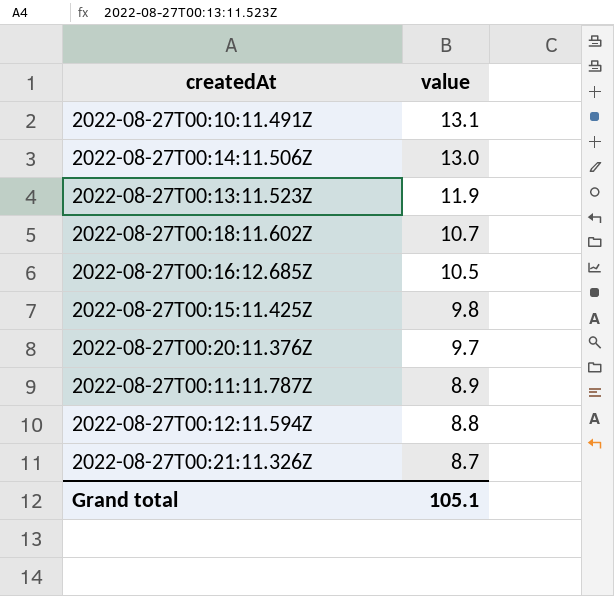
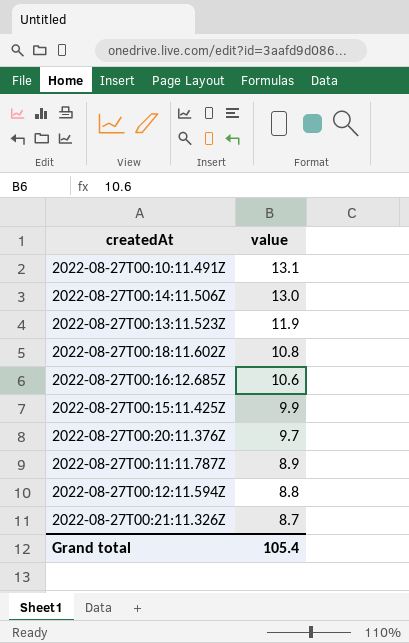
2022-08-27T00:18:11.602Z | value: 10.7 -> 10.8
2022-08-27T00:16:12.685Z | value: 10.5 -> 10.6
2022-08-27T00:15:11.425Z | value: 9.8 -> 9.9
Grand total | value: 105.1 -> 105.4

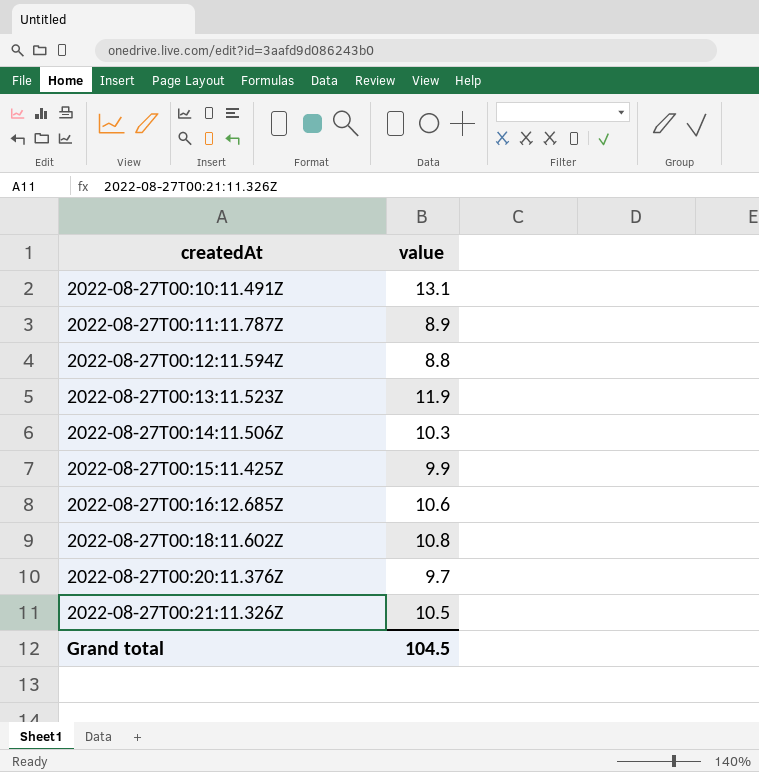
row order: value descending -> createdAt ascending
2022-08-27T00:14:11.506Z | value: 13.0 -> 10.3
2022-08-27T00:21:11.326Z | value: 8.7 -> 10.5
Grand total | value: 105.4 -> 104.5

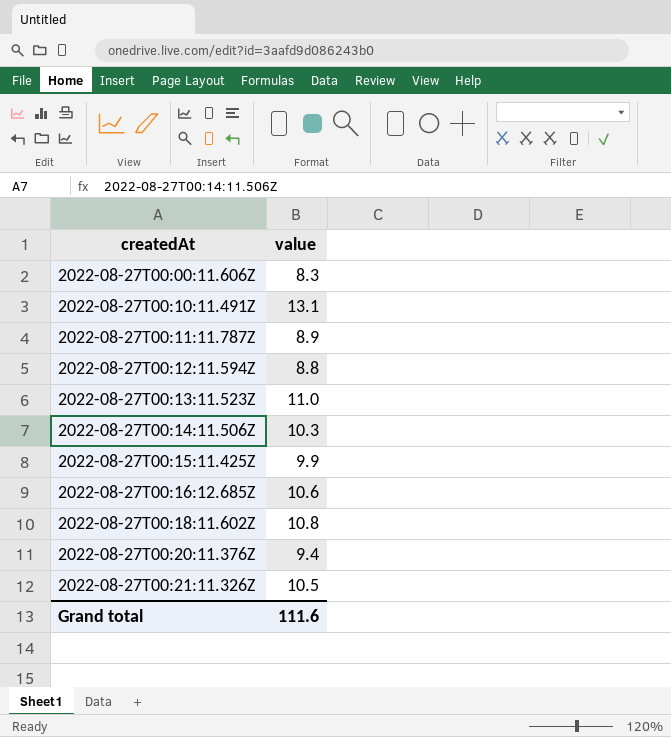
row 2022-08-27T00:00:11.606Z: none -> 8.3
2022-08-27T00:13:11.523Z | value: 11.9 -> 11.0
2022-08-27T00:20:11.376Z | value: 9.7 -> 9.4
Grand total | value: 104.5 -> 111.6

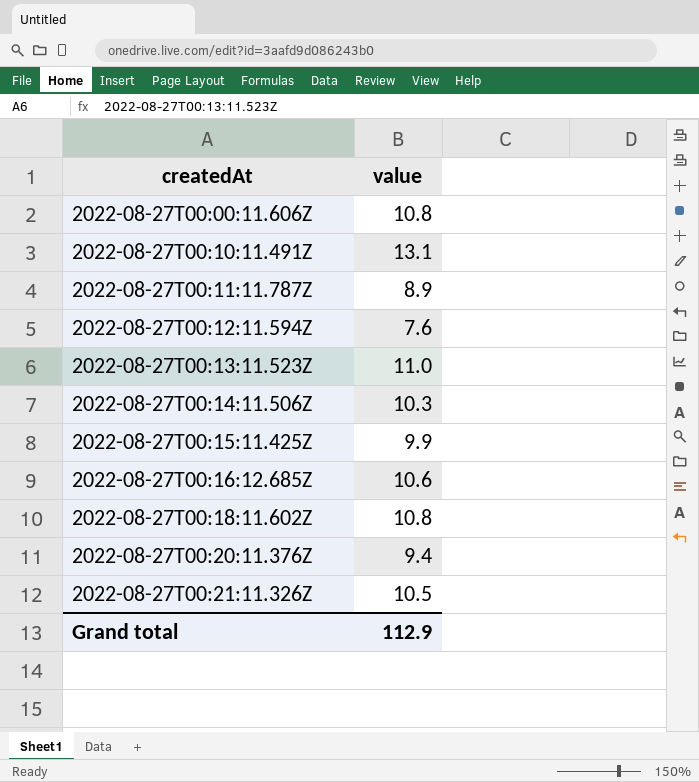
2022-08-27T00:00:11.606Z | value: 8.3 -> 10.8
2022-08-27T00:12:11.594Z | value: 8.8 -> 7.6
Grand total | value: 111.6 -> 112.9

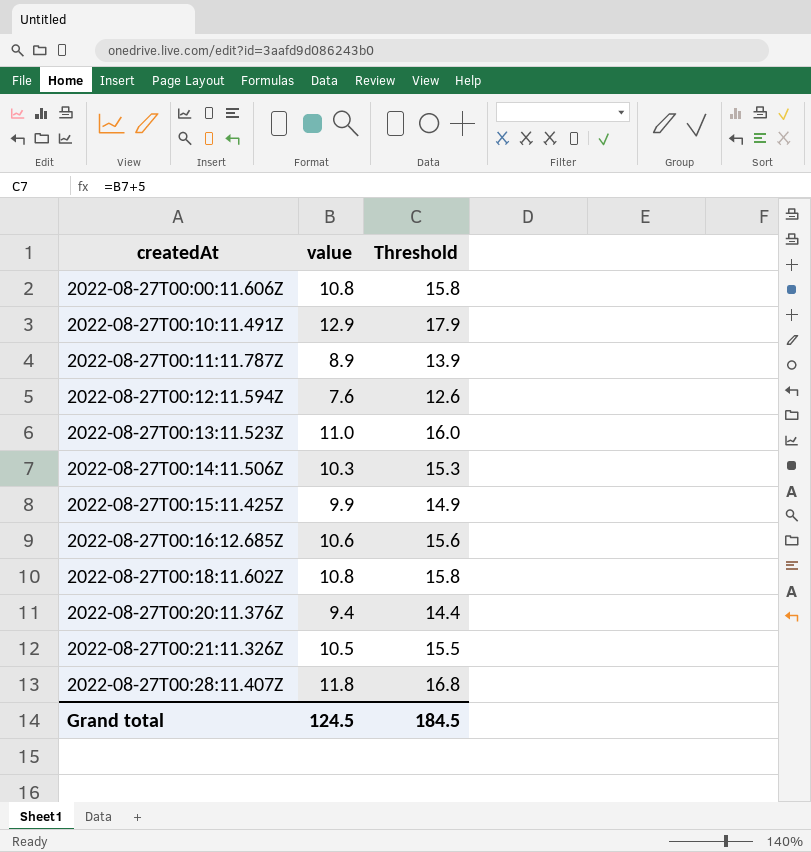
column Threshold | formula: none -> [value] + 5
2022-08-27T00:10:11.491Z | value: 13.1 -> 12.9
row 2022-08-27T00:28:11.407Z: none -> 11.8 | 16.8
Grand total | value: 112.9 -> 124.5

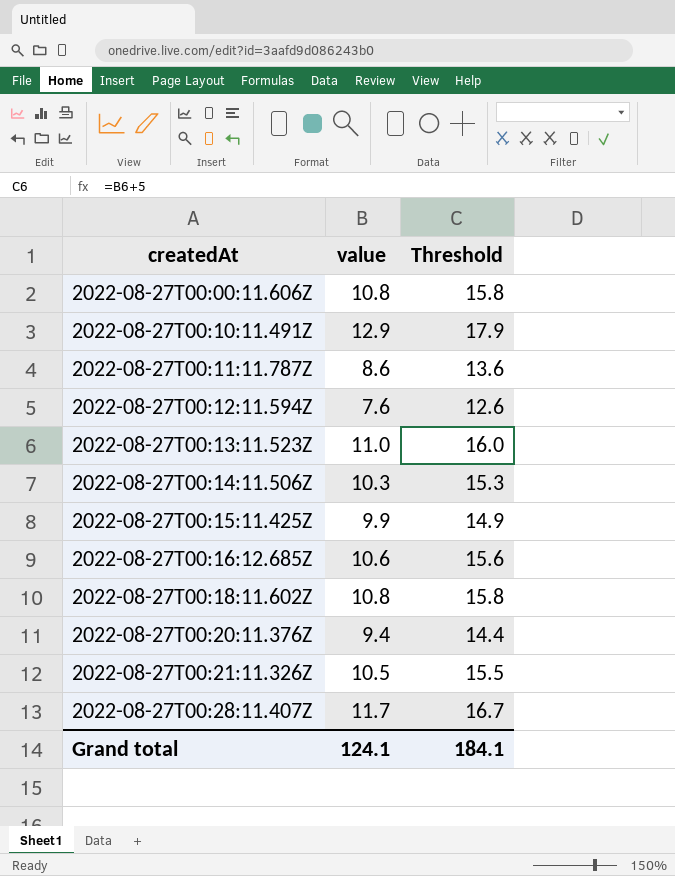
2022-08-27T00:11:11.787Z | value: 8.9 -> 8.6
2022-08-27T00:11:11.787Z | Threshold: 13.9 -> 13.6
2022-08-27T00:28:11.407Z | value: 11.8 -> 11.7
2022-08-27T00:28:11.407Z | Threshold: 16.8 -> 16.7
Grand total | value: 124.5 -> 124.1
Grand total | Threshold: 184.5 -> 184.1

